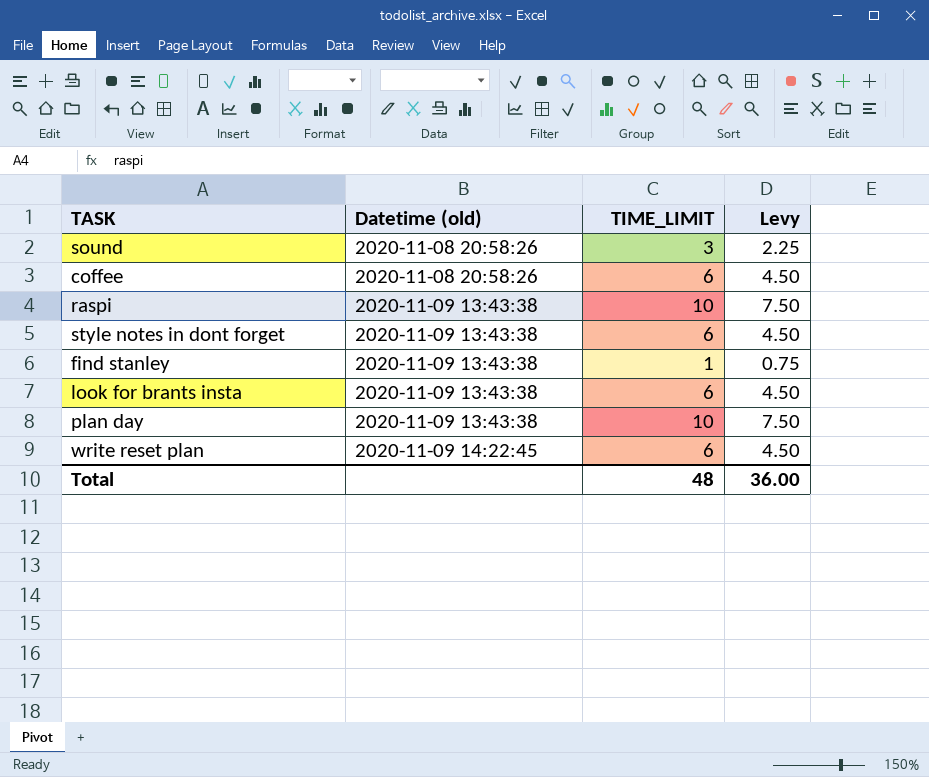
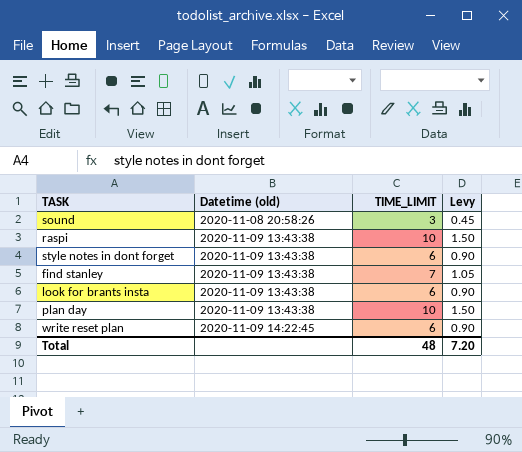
column Levy | formula: [TIME_LIMIT] * 0.75 -> [TIME_LIMIT] * 0.15
row coffee: 2020-11-08 20:58:26 | 6 | 4.50 -> none
find stanley | TIME_LIMIT: 1 -> 7
Total | Levy: 36.00 -> 7.20

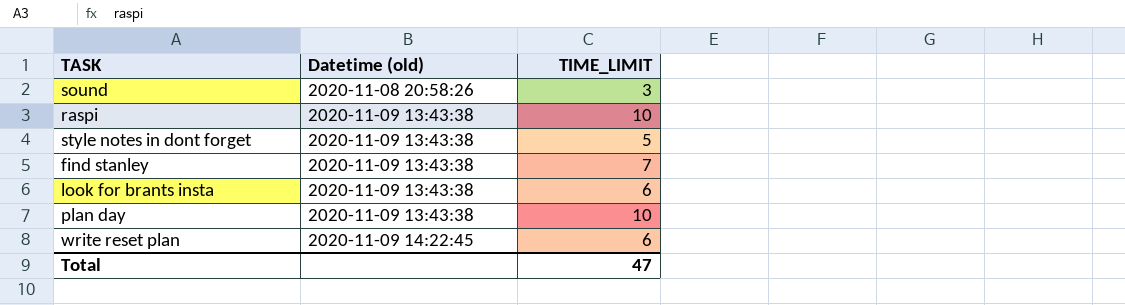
column Levy | formula: [TIME_LIMIT] * 0.15 -> none
style notes in dont forget | TIME_LIMIT: 6 -> 5
Total | TIME_LIMIT: 48 -> 47

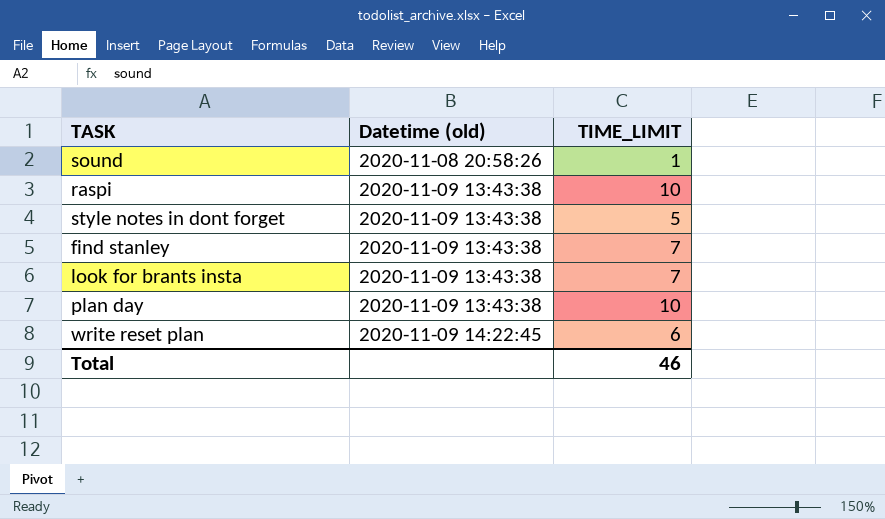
sound | TIME_LIMIT: 3 -> 1
look for brants insta | TIME_LIMIT: 6 -> 7
Total | TIME_LIMIT: 47 -> 46

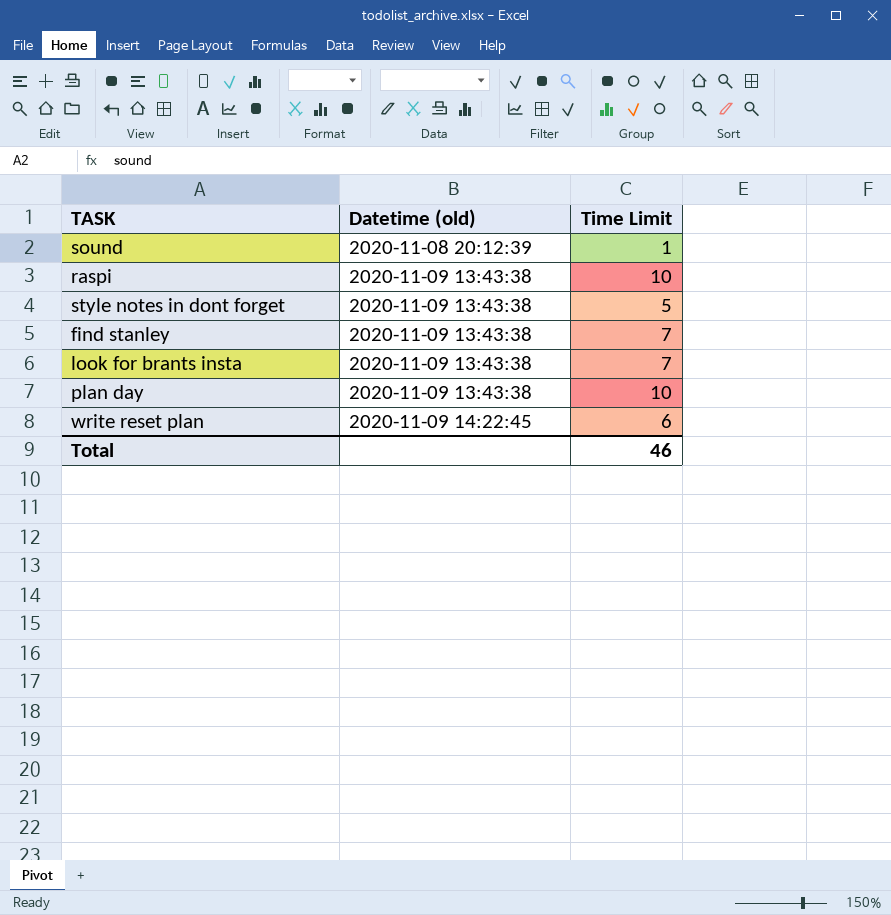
column name: TIME_LIMIT -> Time Limit
sound | Datetime (old): 2020-11-08 20:58:26 -> 2020-11-08 20:12:39

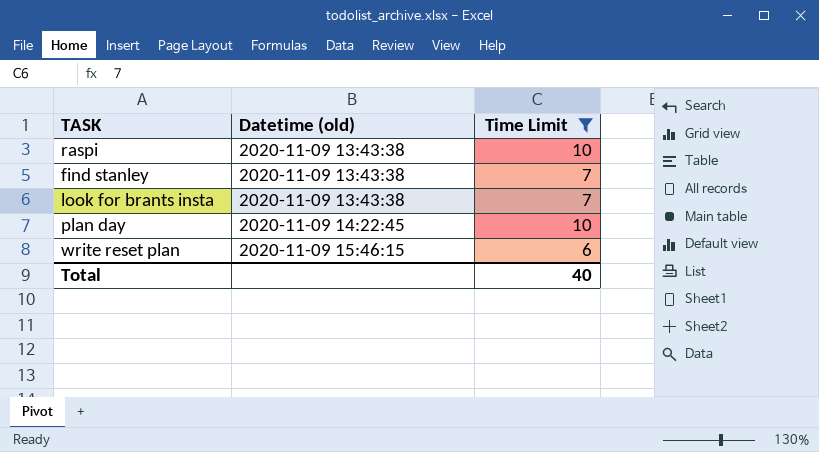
filter: none -> Time Limit >= 6
plan day | Datetime (old): 2020-11-09 13:43:38 -> 2020-11-09 14:22:45
write reset plan | Datetime (old): 2020-11-09 14:22:45 -> 2020-11-09 15:46:15
Total | Time Limit: 46 -> 40

